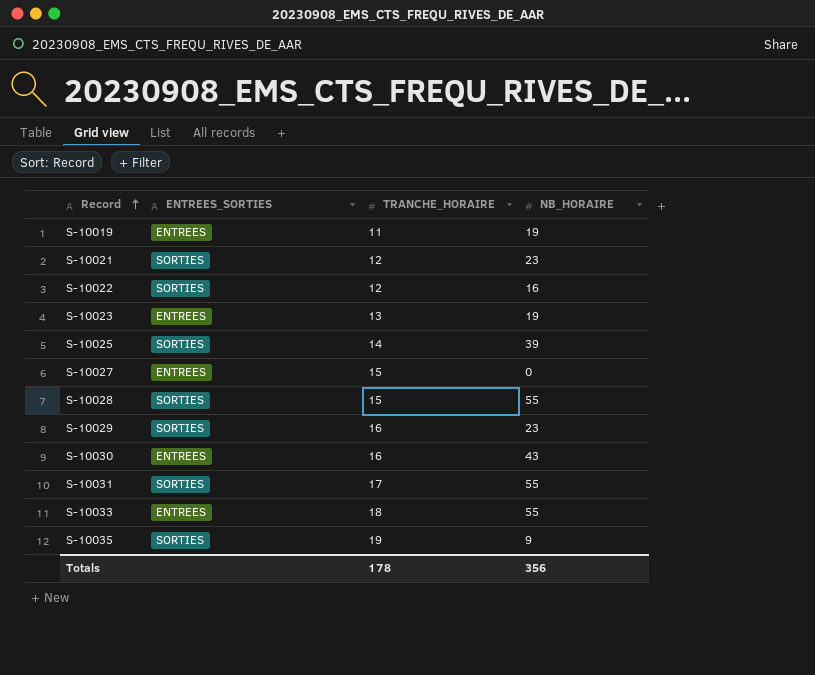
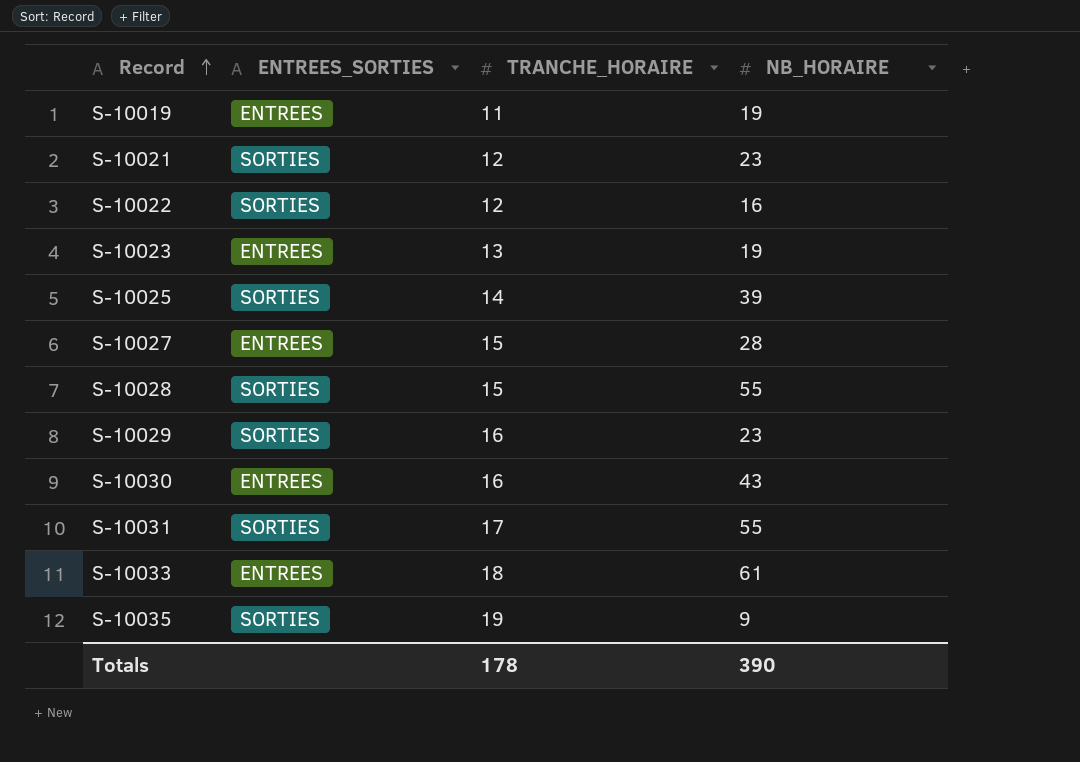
S-10027 | NB_HORAIRE: 0 -> 28
S-10033 | NB_HORAIRE: 55 -> 61
Totals | NB_HORAIRE: 356 -> 390

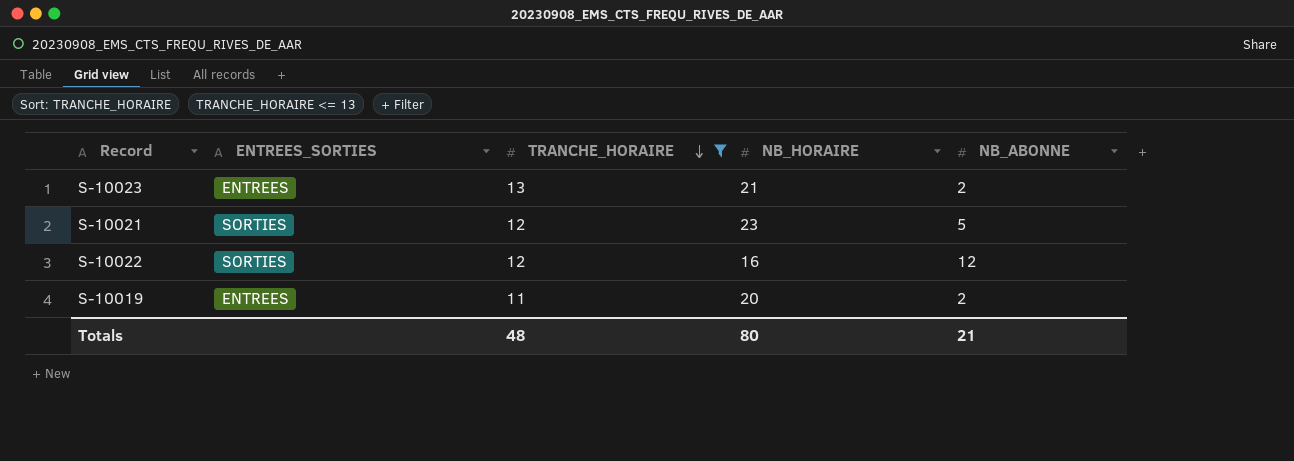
filter: none -> TRANCHE_HORAIRE <= 13
row order: Record ascending -> TRANCHE_HORAIRE descending
column NB_ABONNE | position: none -> 5
S-10023 | NB_HORAIRE: 19 -> 21
S-10019 | NB_HORAIRE: 19 -> 20
Totals | TRANCHE_HORAIRE: 178 -> 48
Totals | NB_HORAIRE: 390 -> 80

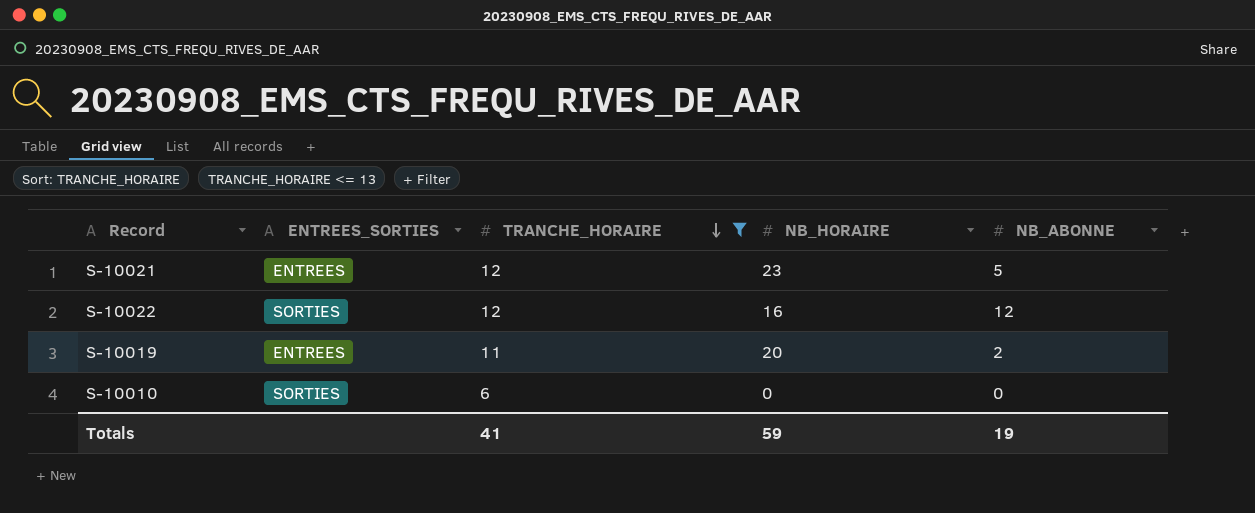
row S-10023: ENTREES | 13 | 21 | 2 -> none
S-10021 | ENTREES_SORTIES: SORTIES -> ENTREES
row S-10010: none -> SORTIES | 6 | 0 | 0
Totals | TRANCHE_HORAIRE: 48 -> 41
Totals | NB_HORAIRE: 80 -> 59
Totals | NB_ABONNE: 21 -> 19

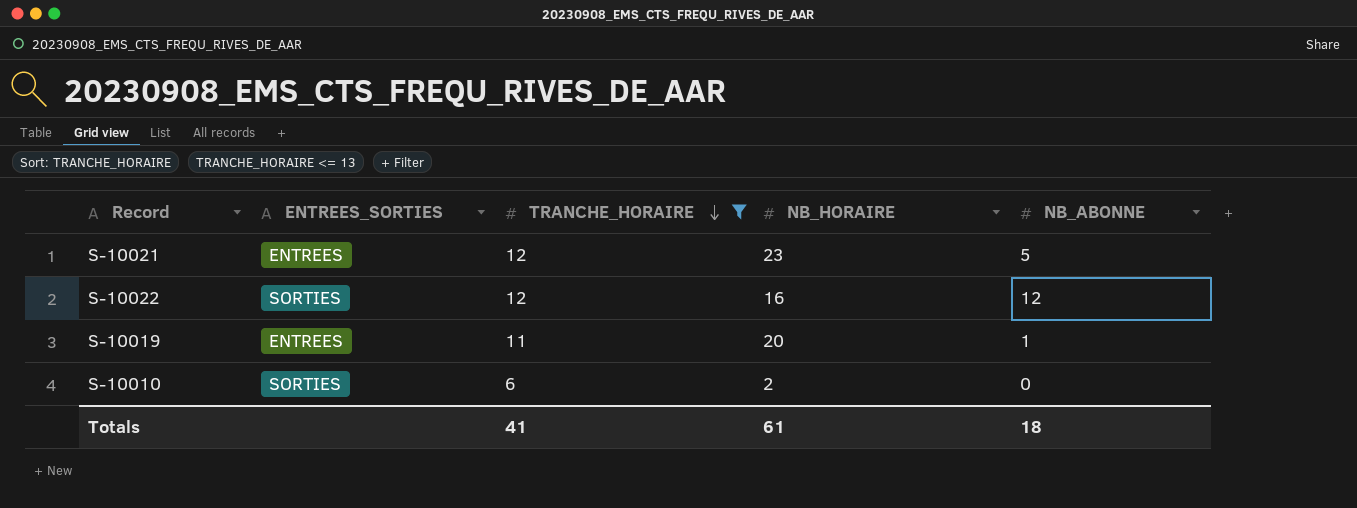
S-10019 | NB_ABONNE: 2 -> 1
S-10010 | NB_HORAIRE: 0 -> 2
Totals | NB_HORAIRE: 59 -> 61
Totals | NB_ABONNE: 19 -> 18

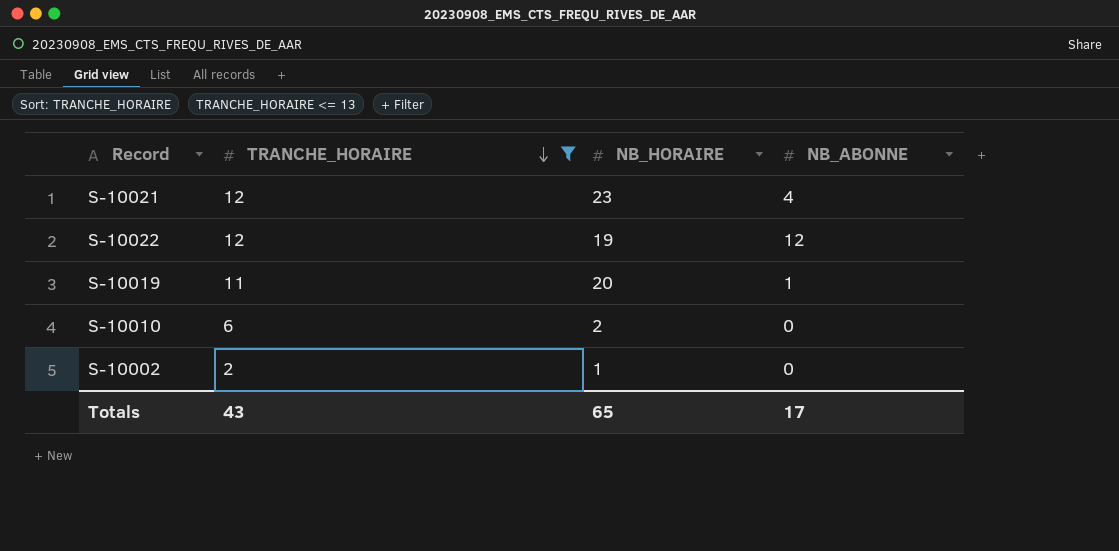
column ENTREES_SORTIES | position: 2 -> none
S-10021 | NB_ABONNE: 5 -> 4
S-10022 | NB_HORAIRE: 16 -> 19
row S-10002: none -> 2 | 1 | 0
Totals | TRANCHE_HORAIRE: 41 -> 43
Totals | NB_HORAIRE: 61 -> 65
Totals | NB_ABONNE: 18 -> 17

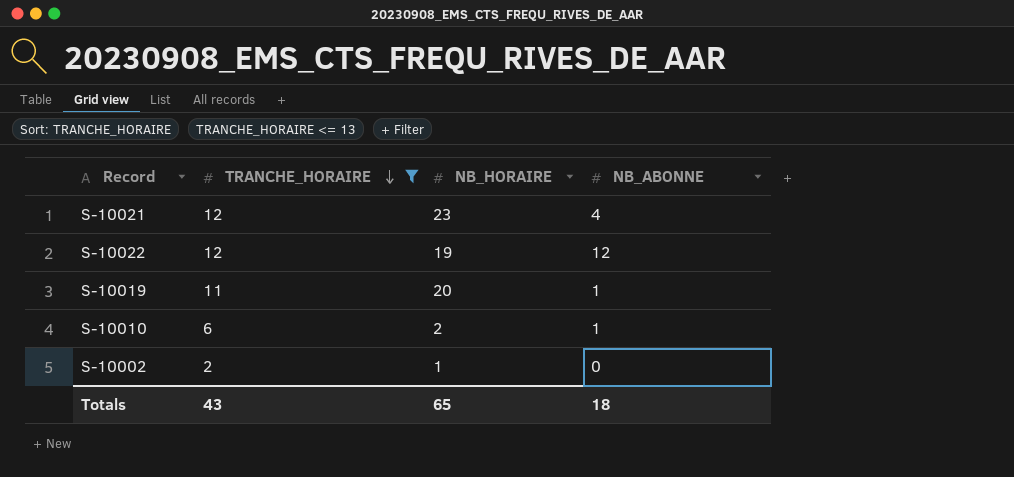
S-10010 | NB_ABONNE: 0 -> 1
Totals | NB_ABONNE: 17 -> 18

